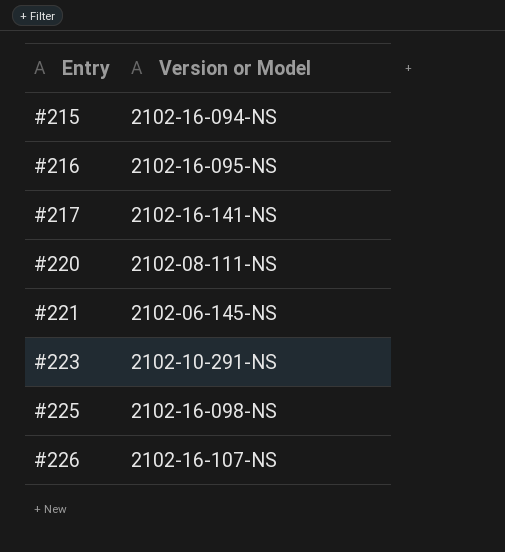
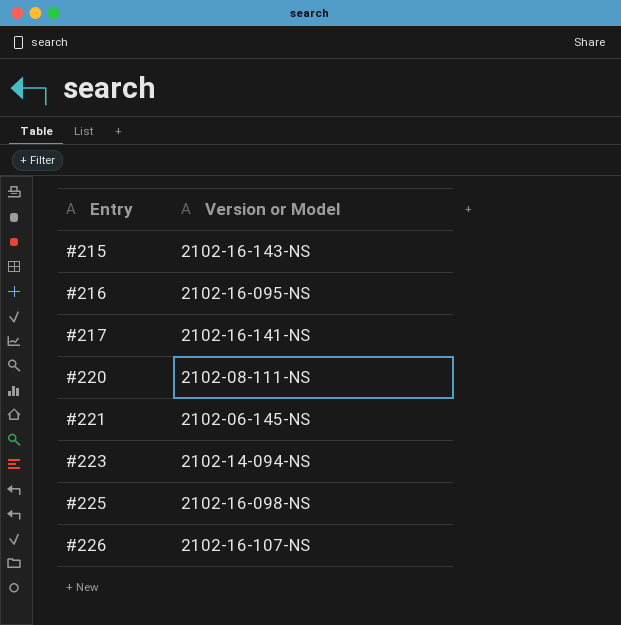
#215 | Version or Model: 2102-16-094-NS -> 2102-16-143-NS
#223 | Version or Model: 2102-10-291-NS -> 2102-14-094-NS

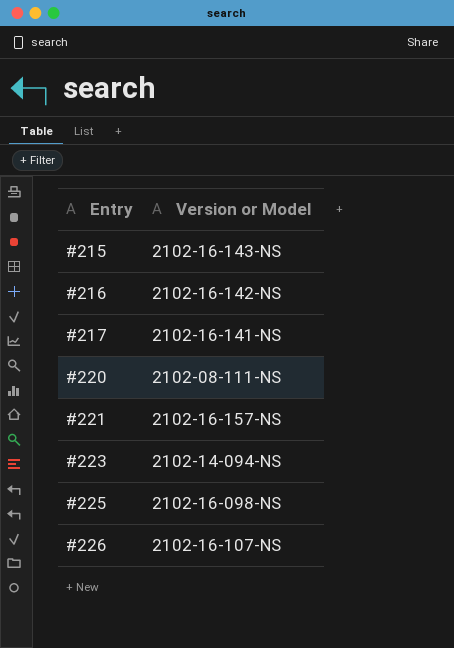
#216 | Version or Model: 2102-16-095-NS -> 2102-16-142-NS
#221 | Version or Model: 2102-06-145-NS -> 2102-16-157-NS

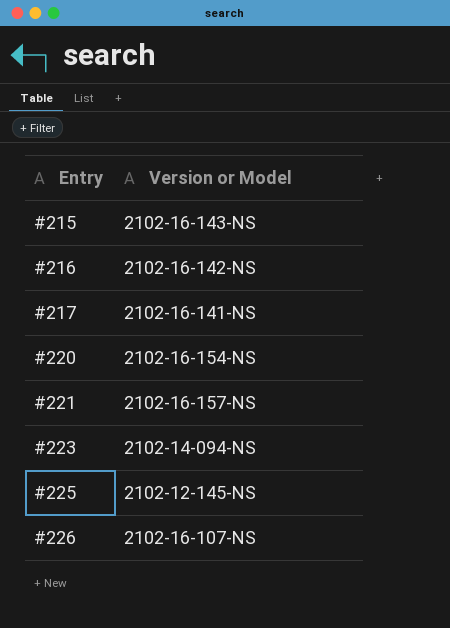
#220 | Version or Model: 2102-08-111-NS -> 2102-16-154-NS
#225 | Version or Model: 2102-16-098-NS -> 2102-12-145-NS

